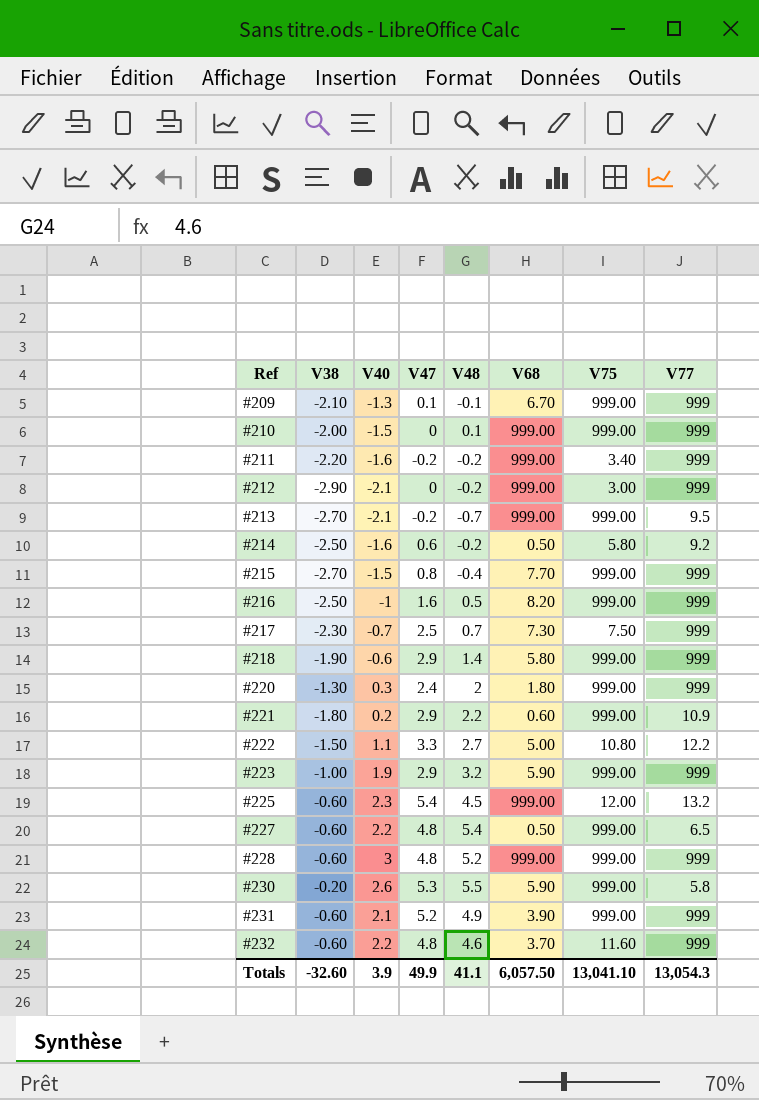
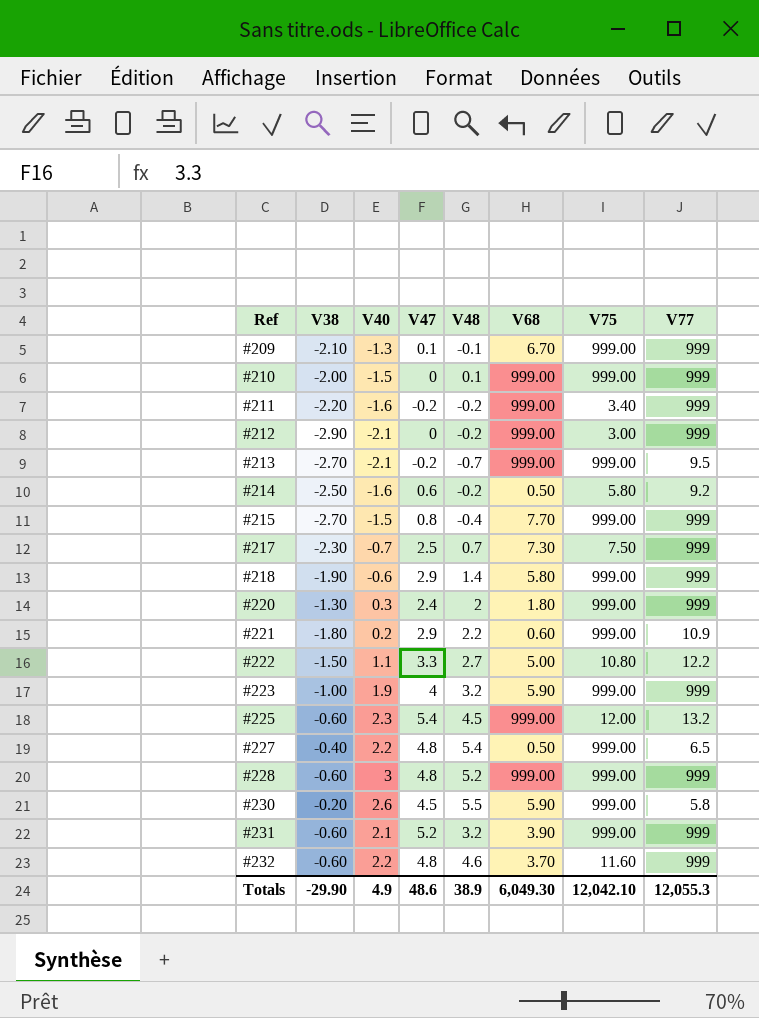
row #216: -2.50 | -1 | 1.6 | 0.5 | 8.20 | 999.00 | 999 -> none
#223 | V47: 2.9 -> 4
#227 | V38: -0.60 -> -0.40
#230 | V47: 5.3 -> 4.5
#231 | V48: 4.9 -> 3.2
Totals | V38: -32.60 -> -29.90
Totals | V40: 3.9 -> 4.9
Totals | V47: 49.9 -> 48.6
Totals | V48: 41.1 -> 38.9
Totals | V68: 6,057.50 -> 6,049.30
Totals | V75: 13,041.10 -> 12,042.10
Totals | V77: 13,054.3 -> 12,055.3

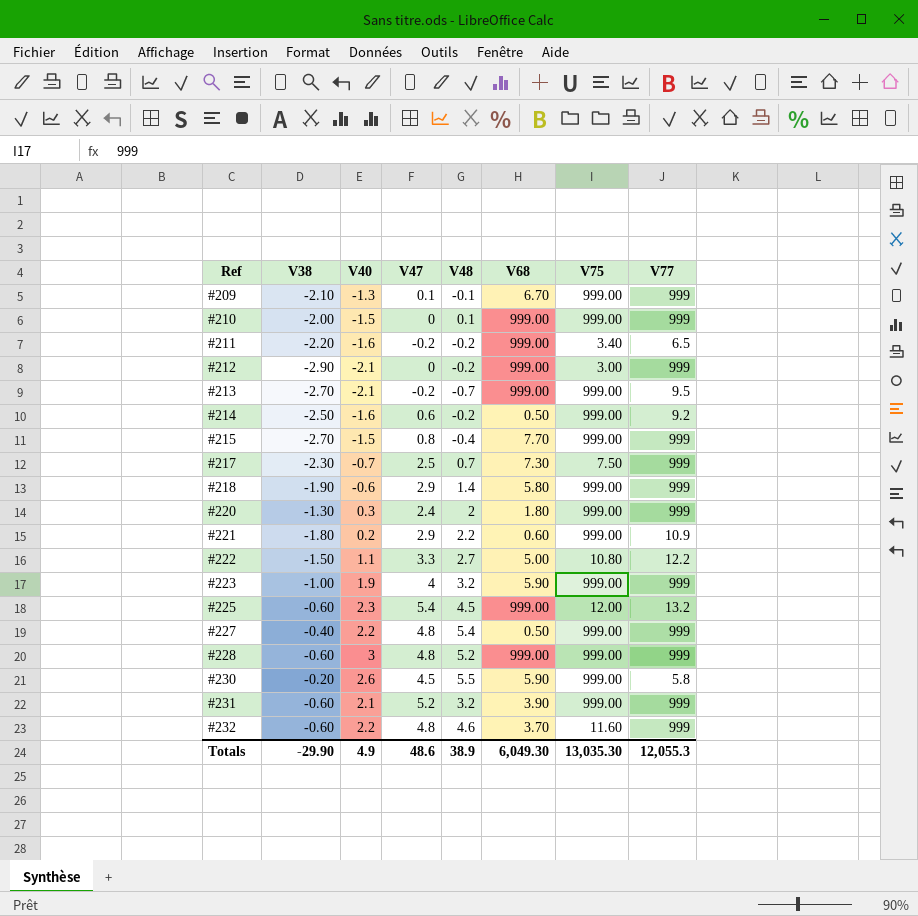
#211 | V77: 999 -> 6.5
#214 | V75: 5.80 -> 999.00
#227 | V77: 6.5 -> 999
Totals | V75: 12,042.10 -> 13,035.30

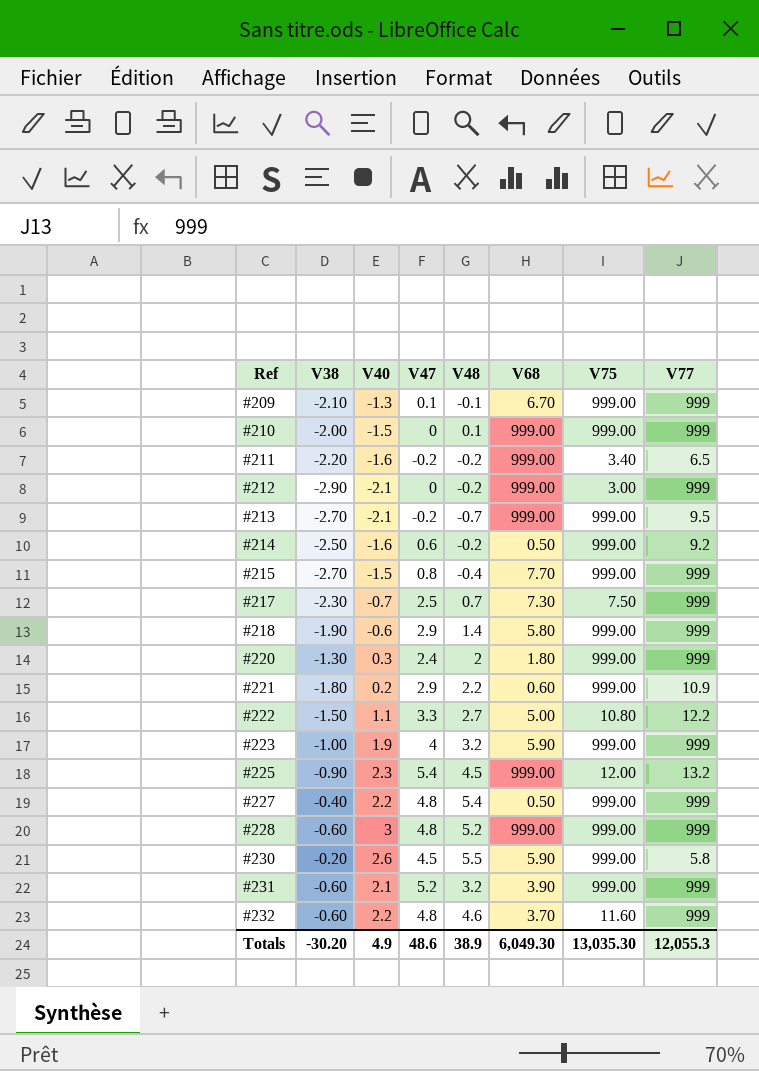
#225 | V38: -0.60 -> -0.90
Totals | V38: -29.90 -> -30.20

